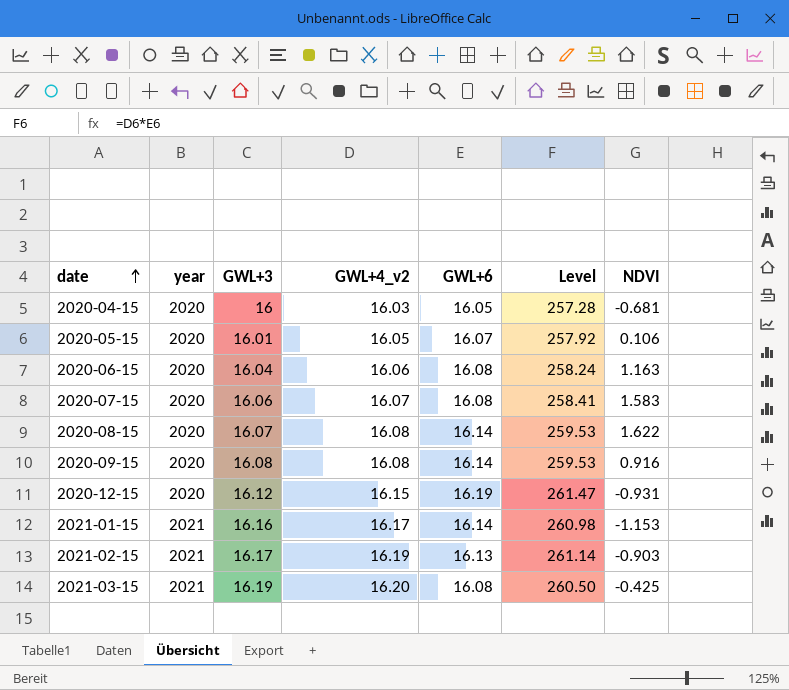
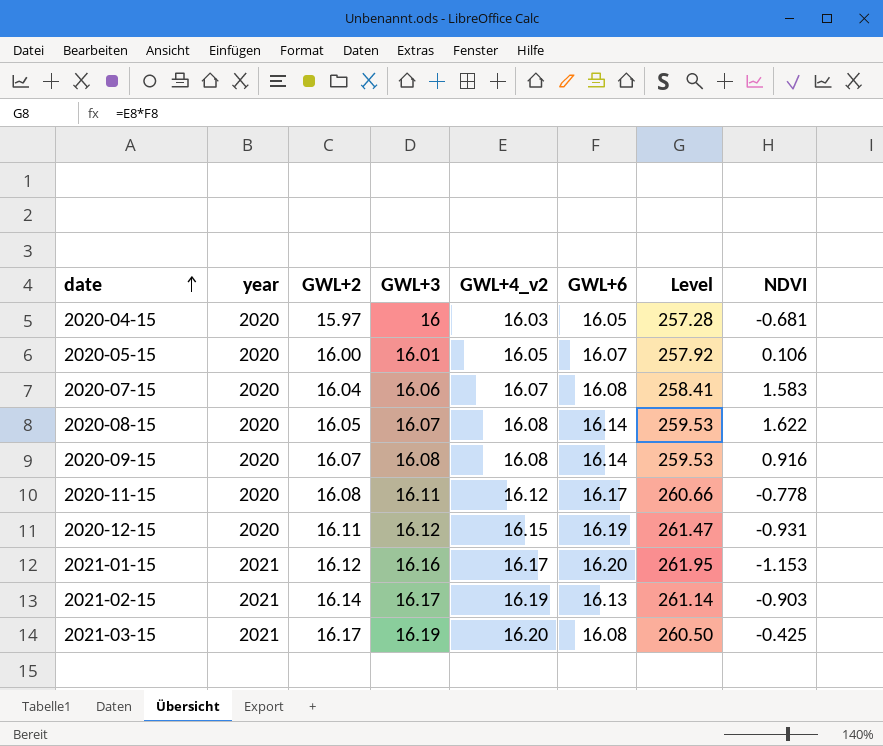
column GWL+2 | position: none -> 3
row 2020-06-15: 2020 | 16.04 | 16.06 | 16.08 | 258.24 | 1.163 -> none
row 2020-11-15: none -> 2020 | 16.08 | 16.11 | 16.12 | 16.17 | 260.66 | -0.778
2021-01-15 | GWL+6: 16.14 -> 16.20
2021-01-15 | Level: 260.98 -> 261.95

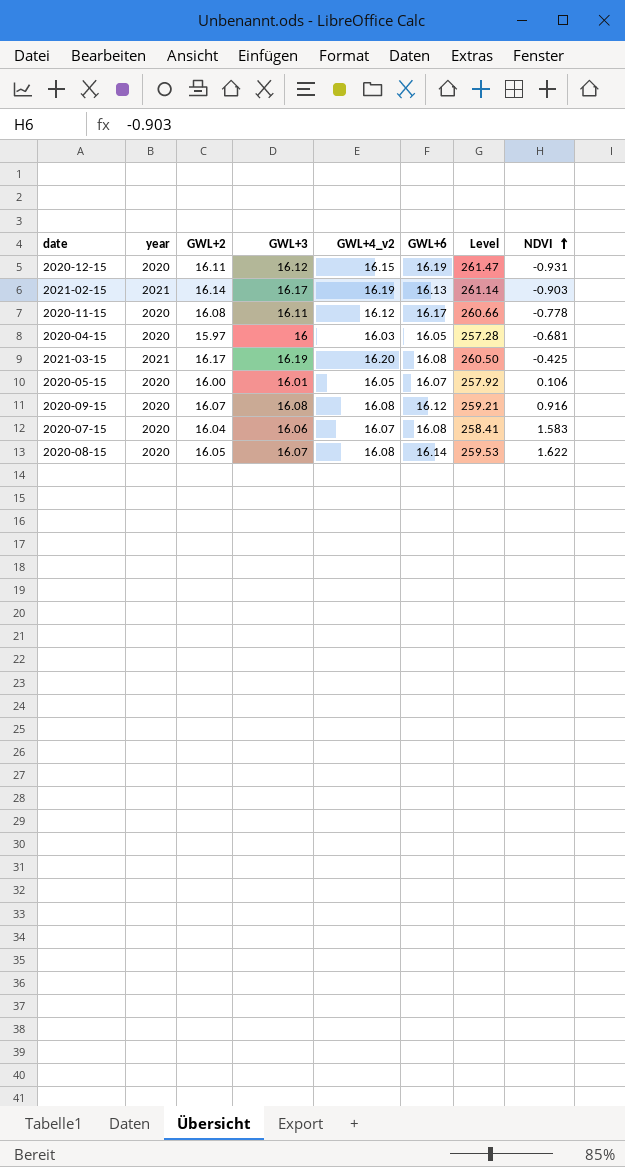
row order: date ascending -> NDVI ascending
row 2021-01-15: 2021 | 16.12 | 16.16 | 16.17 | 16.20 | 261.95 | -1.153 -> none
2020-09-15 | GWL+6: 16.14 -> 16.12
2020-09-15 | Level: 259.53 -> 259.21

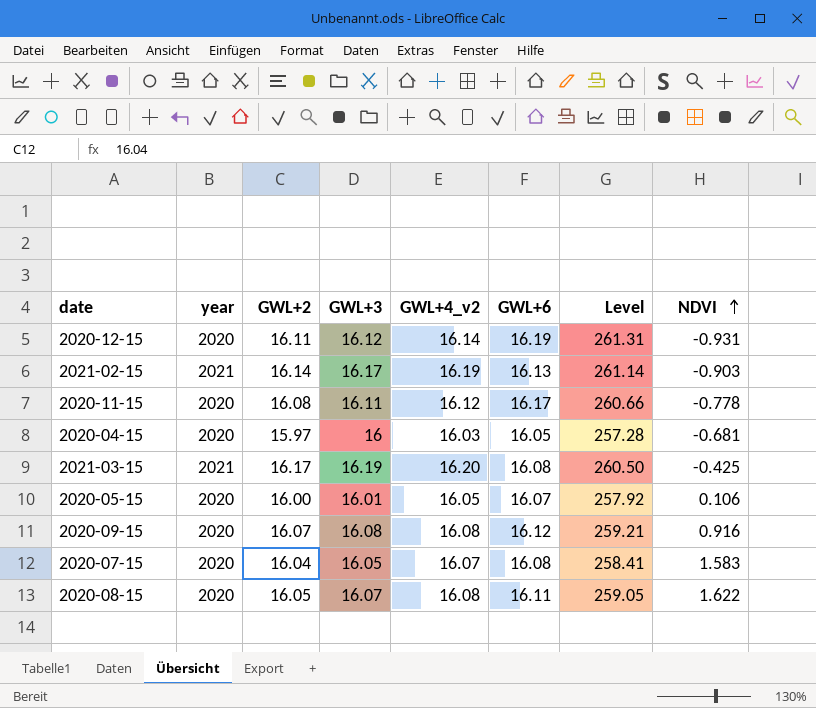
2020-12-15 | GWL+4_v2: 16.15 -> 16.14
2020-12-15 | Level: 261.47 -> 261.31
2020-07-15 | GWL+3: 16.06 -> 16.05
2020-08-15 | GWL+6: 16.14 -> 16.11
2020-08-15 | Level: 259.53 -> 259.05

